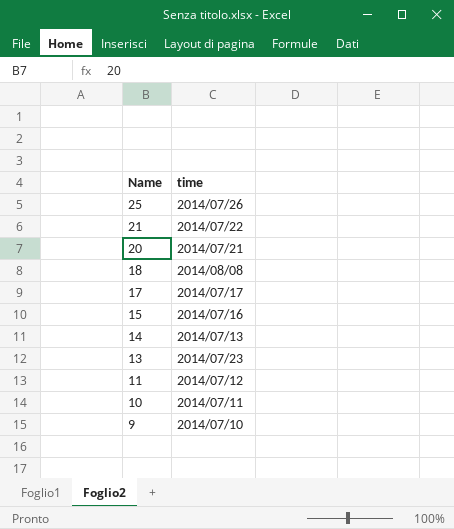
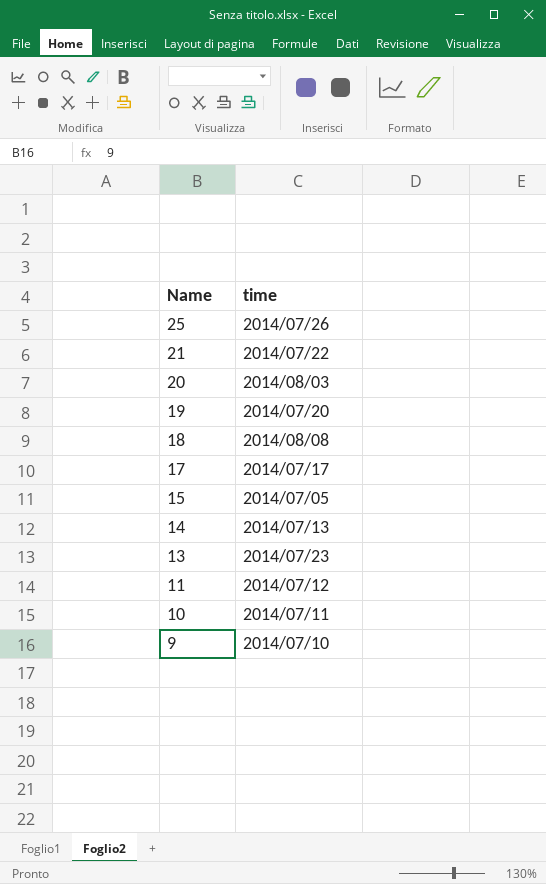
20 | time: 2014/07/21 -> 2014/08/03
row 19: none -> 2014/07/20
15 | time: 2014/07/16 -> 2014/07/05

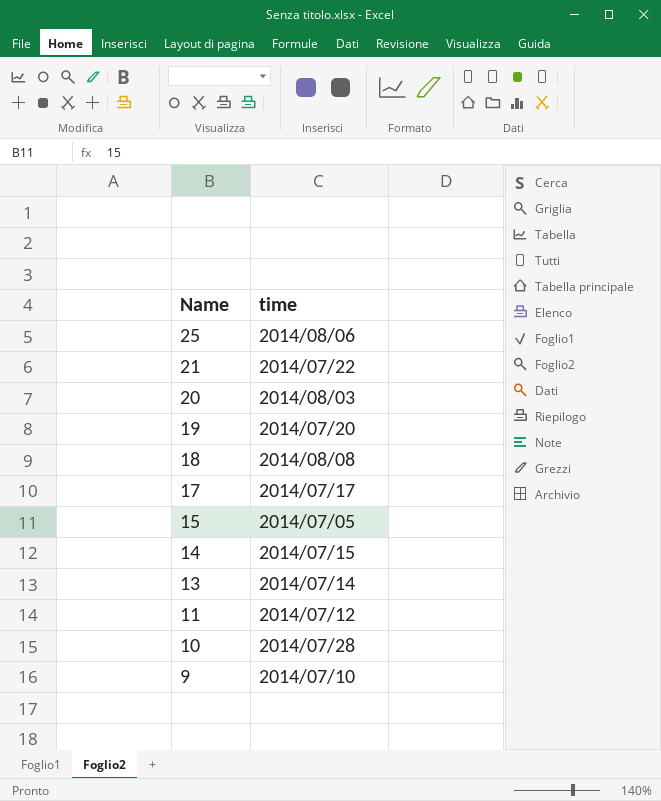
25 | time: 2014/07/26 -> 2014/08/06
14 | time: 2014/07/13 -> 2014/07/15
13 | time: 2014/07/23 -> 2014/07/14
10 | time: 2014/07/11 -> 2014/07/28

